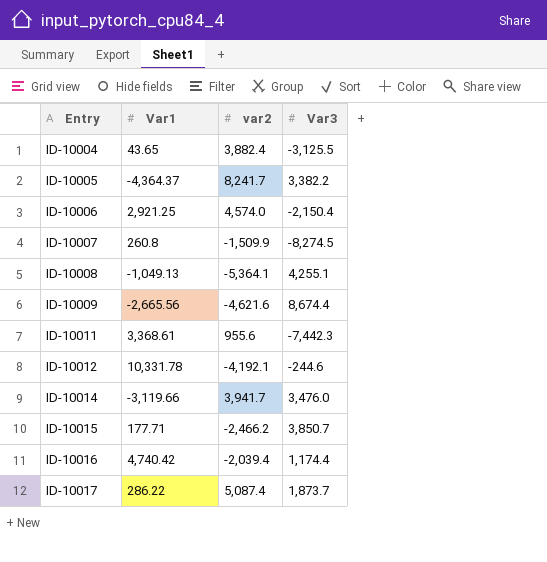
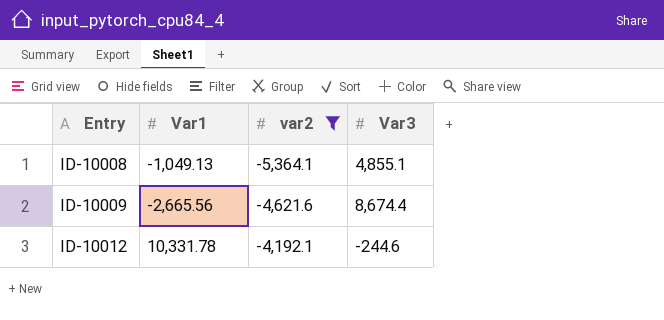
filter: none -> var2 <= -4,192.1
ID-10008 | Var3: 4,255.1 -> 4,855.1

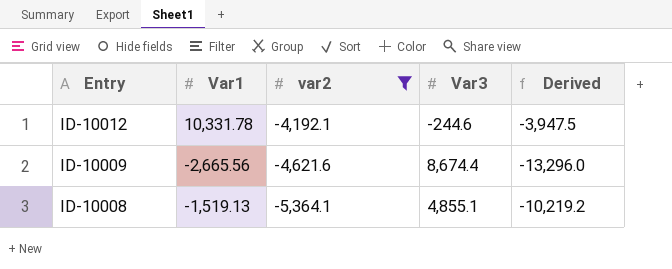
row order: Entry ascending -> Entry descending
column Derived | formula: none -> [var2] - [Var3]
ID-10008 | Var1: -1,049.13 -> -1,519.13

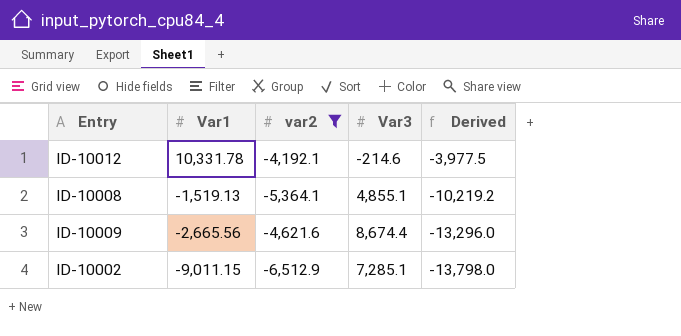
row order: Entry descending -> Var1 descending
ID-10012 | Var3: -244.6 -> -214.6
ID-10012 | Derived: -3,947.5 -> -3,977.5
row ID-10002: none -> -9,011.15 | -6,512.9 | 7,285.1 | -13,798.0

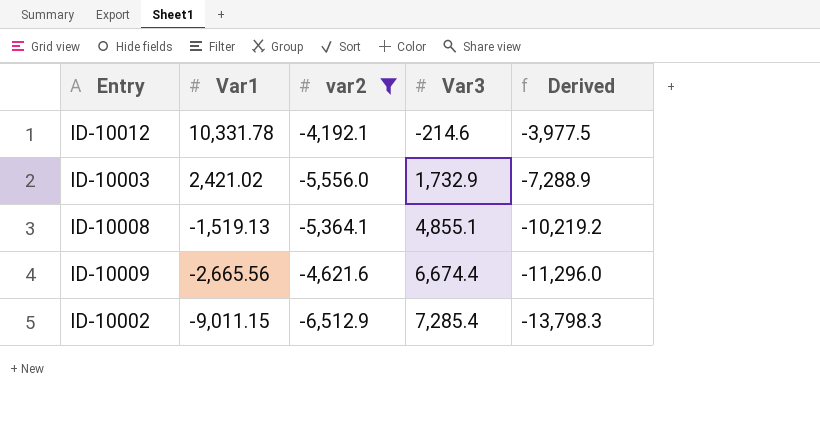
row ID-10003: none -> 2,421.02 | -5,556.0 | 1,732.9 | -7,288.9
ID-10009 | Var3: 8,674.4 -> 6,674.4
ID-10009 | Derived: -13,296.0 -> -11,296.0
ID-10002 | Var3: 7,285.1 -> 7,285.4
ID-10002 | Derived: -13,798.0 -> -13,798.3

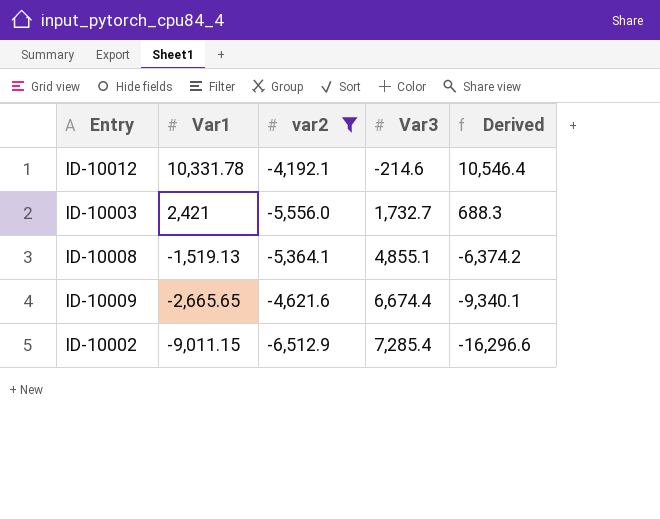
column Derived | formula: [var2] - [Var3] -> [Var1] - [Var3]
ID-10003 | Var1: 2,421.02 -> 2,421
ID-10003 | Var3: 1,732.9 -> 1,732.7
ID-10009 | Var1: -2,665.56 -> -2,665.65

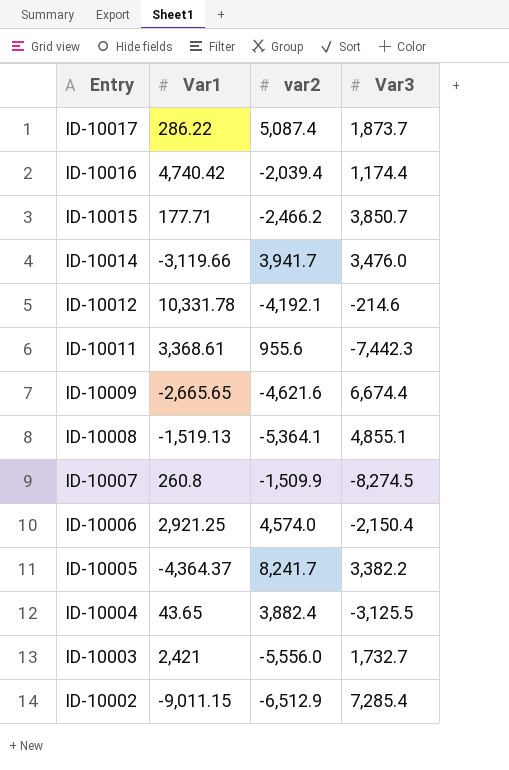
filter: var2 <= -4,192.1 -> none
row order: Var1 descending -> Entry descending
column Derived | formula: [Var1] - [Var3] -> none

